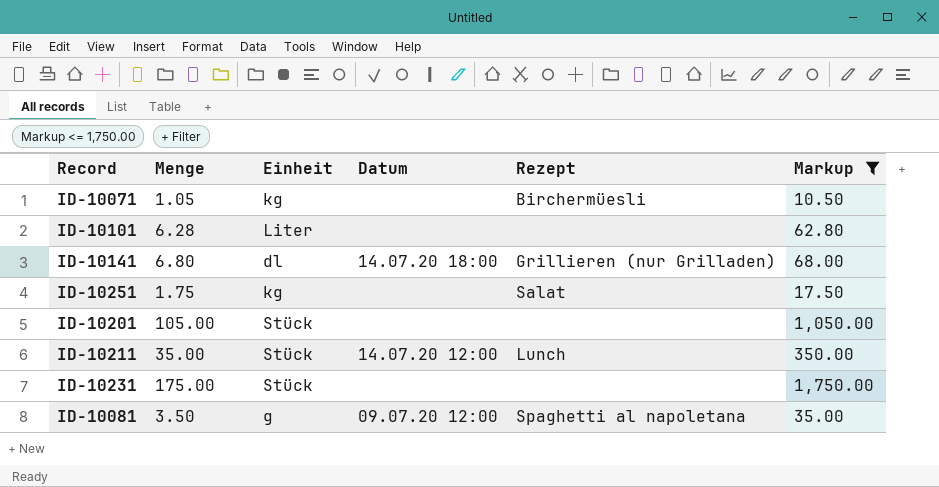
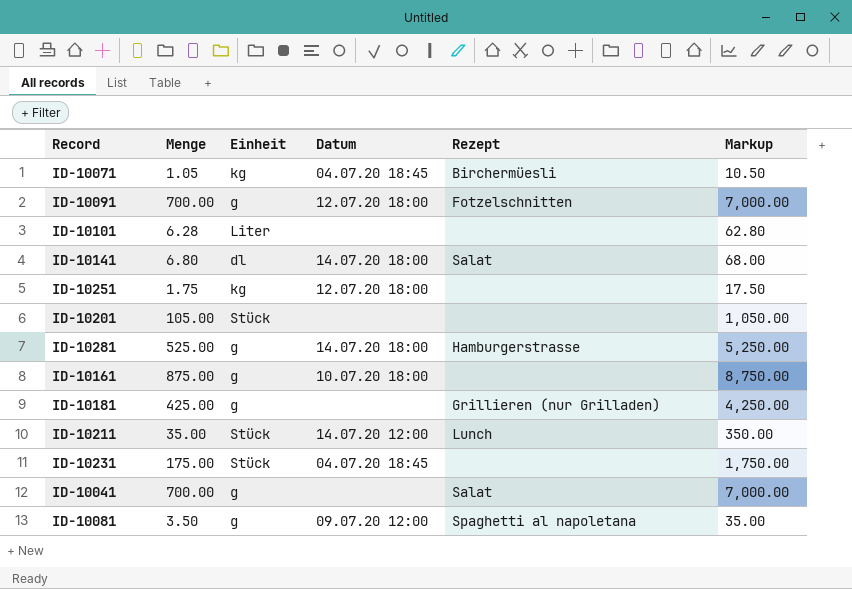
filter: Markup <= 1,750.00 -> none
ID-10071 | Datum: none -> 04.07.20 18:45
ID-10141 | Rezept: Grillieren (nur Grilladen) -> Salat
ID-10251 | Datum: none -> 12.07.20 18:00
ID-10251 | Rezept: Salat -> none
ID-10231 | Datum: none -> 04.07.20 18:45

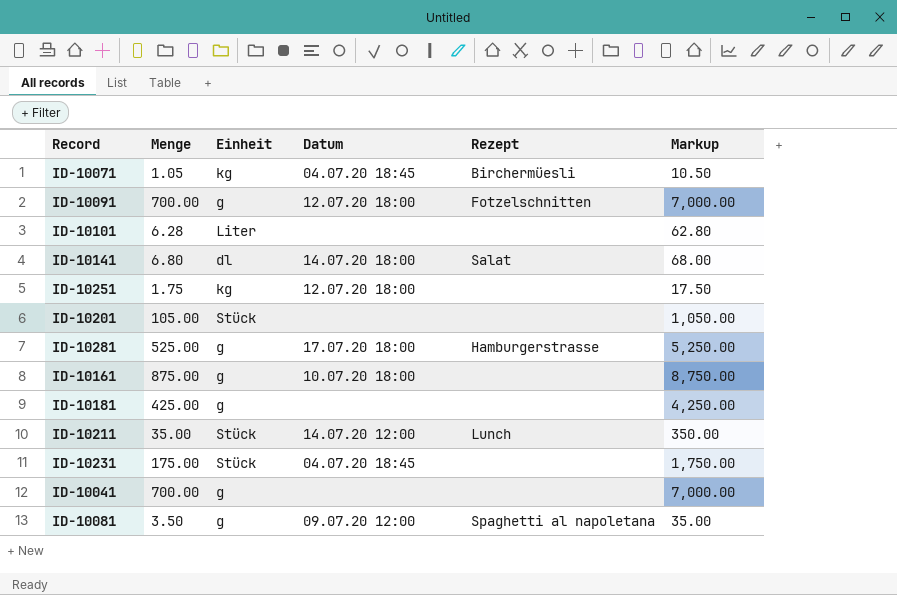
ID-10281 | Datum: 14.07.20 18:00 -> 17.07.20 18:00
ID-10181 | Rezept: Grillieren (nur Grilladen) -> none
ID-10041 | Rezept: Salat -> none

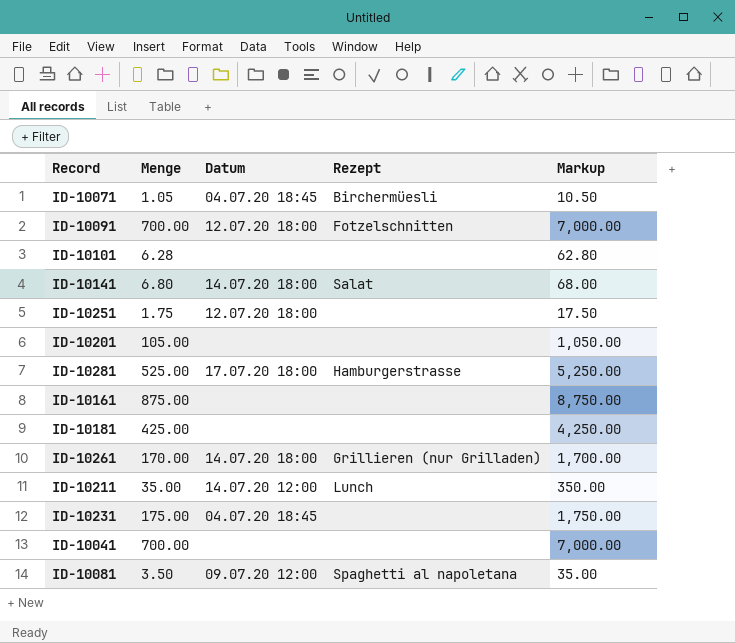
column Einheit | position: 3 -> none
ID-10161 | Datum: 10.07.20 18:00 -> none
row ID-10261: none -> 170.00 | 14.07.20 18:00 | Grillieren (nur Grilladen) | 1,700.00

